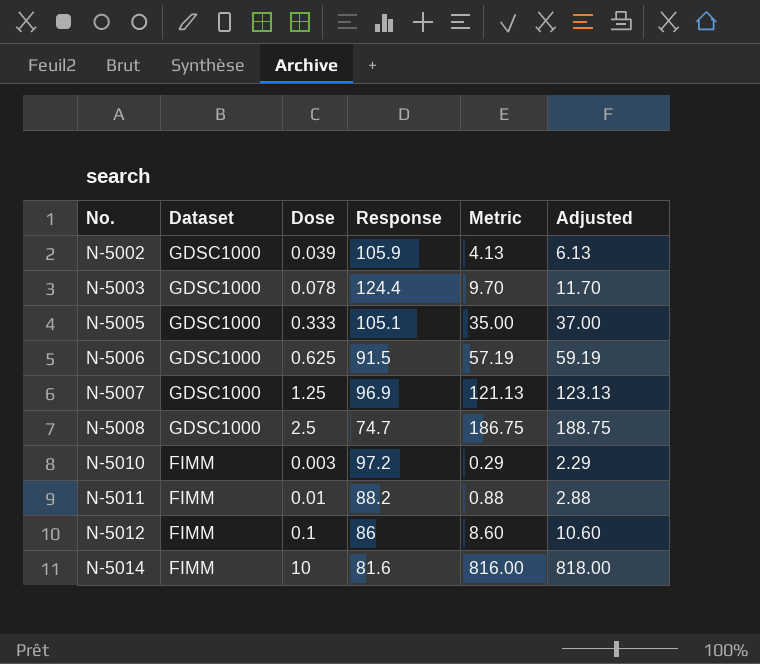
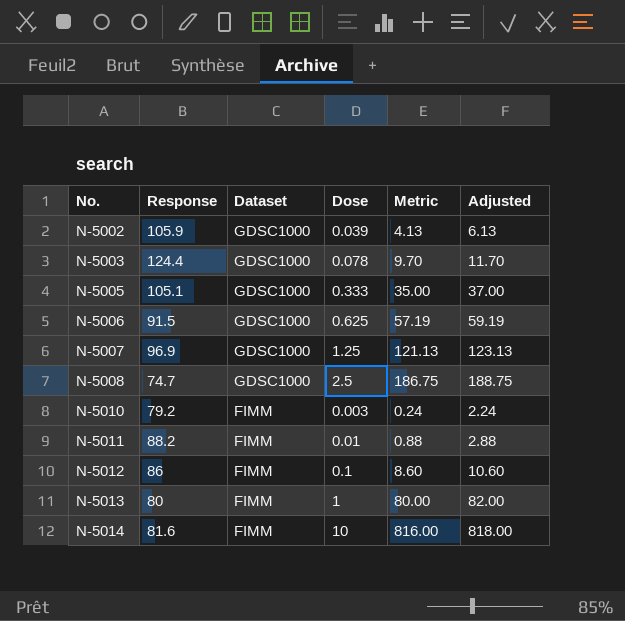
column Response | position: 4 -> 2
N-5010 | Response: 97.2 -> 79.2
N-5010 | Metric: 0.29 -> 0.24
N-5010 | Adjusted: 2.29 -> 2.24
row N-5013: none -> 80 | FIMM | 1 | 80.00 | 82.00

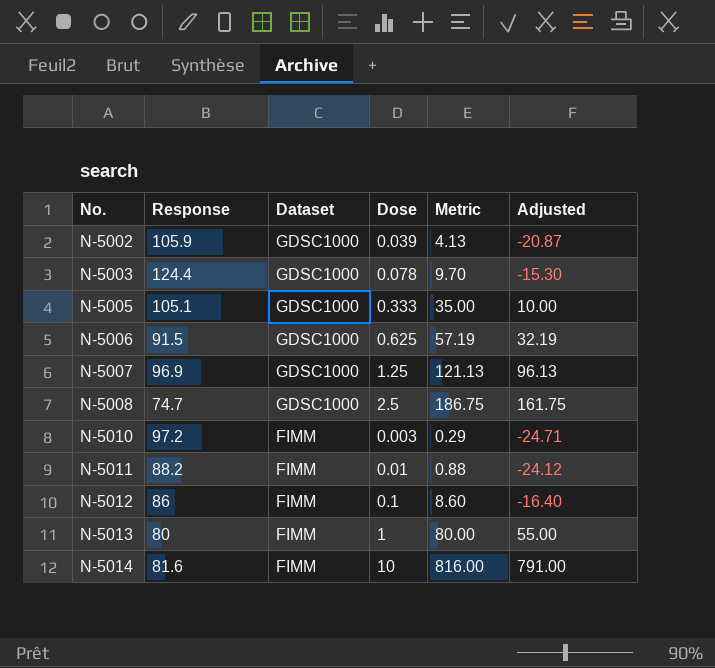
column Adjusted | formula: [Metric] + 2 -> [Metric] - 25
N-5010 | Response: 79.2 -> 97.2
N-5010 | Metric: 0.24 -> 0.29

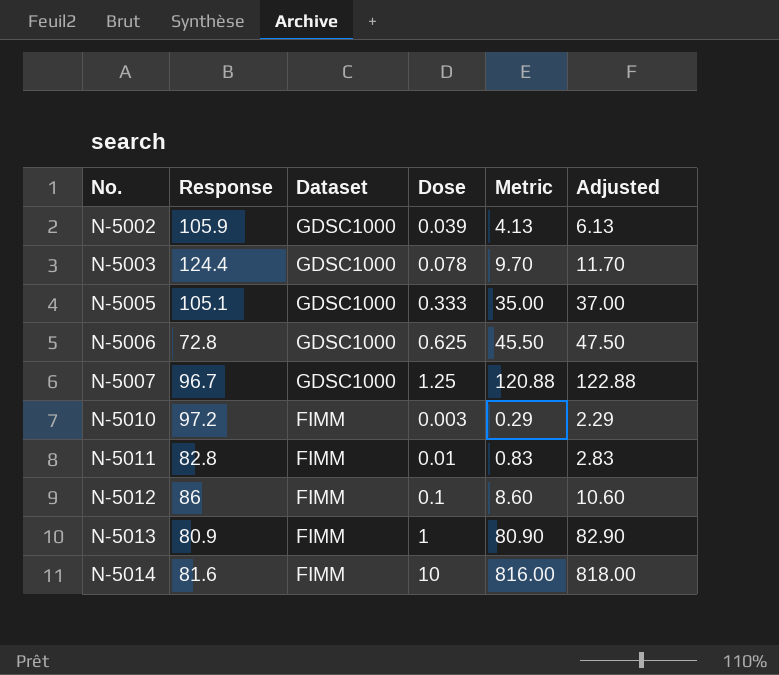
column Adjusted | formula: [Metric] - 25 -> [Metric] + 2
row N-5008: 74.7 | GDSC1000 | 2.5 | 186.75 | 161.75 -> none
N-5006 | Response: 91.5 -> 72.8
N-5006 | Metric: 57.19 -> 45.50
N-5007 | Response: 96.9 -> 96.7
N-5007 | Metric: 121.13 -> 120.88
N-5011 | Response: 88.2 -> 82.8
N-5011 | Metric: 0.88 -> 0.83
N-5013 | Response: 80 -> 80.9
N-5013 | Metric: 80.00 -> 80.90

